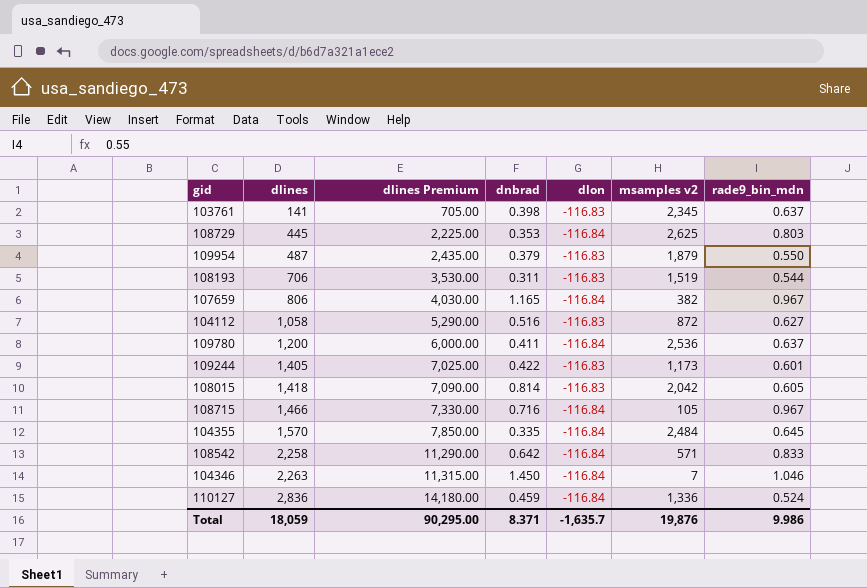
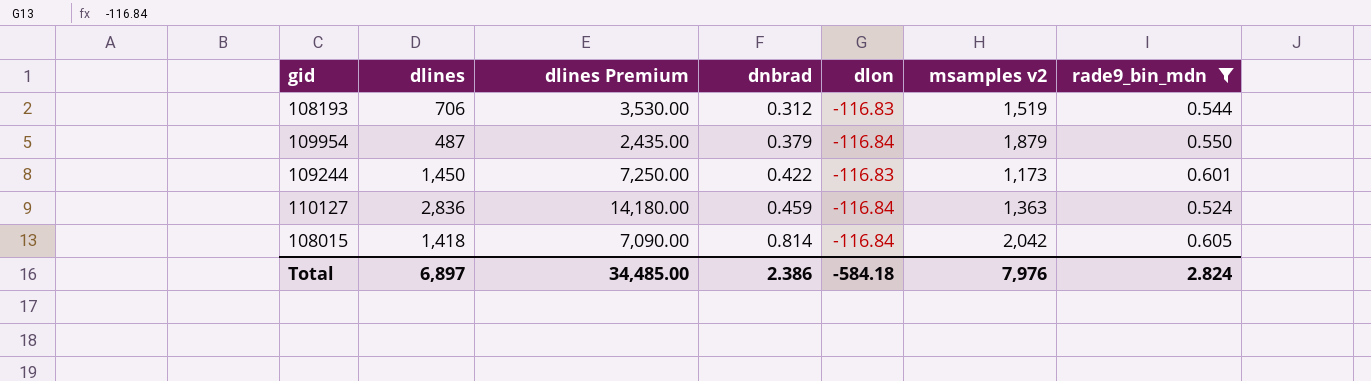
filter: none -> rade9_bin_mdn <= 0.605
row order: dlines ascending -> dnbrad ascending
108193 | dnbrad: 0.311 -> 0.312
109954 | dlon: -116.83 -> -116.84
109244 | dlines: 1,405 -> 1,450
109244 | dlines Premium: 7,025.00 -> 7,250.00
110127 | msamples v2: 1,336 -> 1,363
108015 | dlon: -116.83 -> -116.84
Total | dlines: 18,059 -> 6,897
Total | dlines Premium: 90,295.00 -> 34,485.00
Total | dnbrad: 8.371 -> 2.386
Total | dlon: -1,635.7 -> -584.18
Total | msamples v2: 19,876 -> 7,976
Total | rade9_bin_mdn: 9.986 -> 2.824

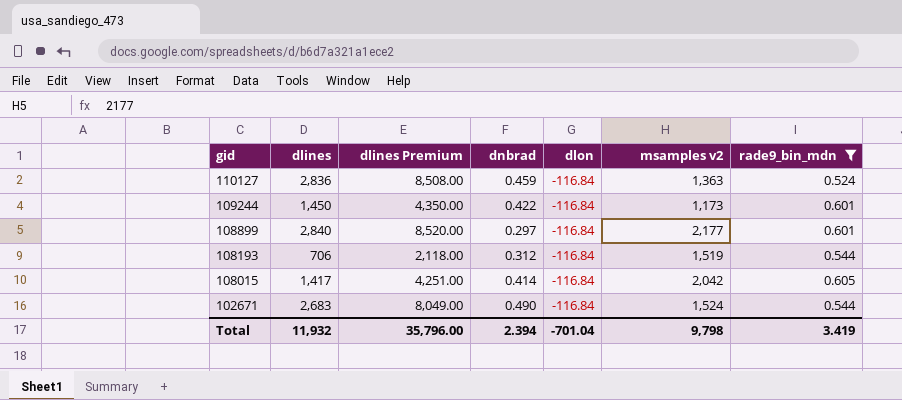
row order: dnbrad ascending -> gid descending
column dlines Premium | formula: [dlines] * 5 -> [dlines] * 3
row 109954: 487 | 2,435.00 | 0.379 | -116.84 | 1,879 | 0.550 -> none
109244 | dlon: -116.83 -> -116.84
row 108899: none -> 2,840 | 8,520.00 | 0.297 | -116.84 | 2,177 | 0.601
108193 | dlon: -116.83 -> -116.84
108015 | dlines: 1,418 -> 1,417
108015 | dnbrad: 0.814 -> 0.414
row 102671: none -> 2,683 | 8,049.00 | 0.490 | -116.84 | 1,524 | 0.544
Total | dlines: 6,897 -> 11,932
Total | dlines Premium: 34,485.00 -> 35,796.00
Total | dnbrad: 2.386 -> 2.394
Total | dlon: -584.18 -> -701.04
Total | msamples v2: 7,976 -> 9,798
Total | rade9_bin_mdn: 2.824 -> 3.419

